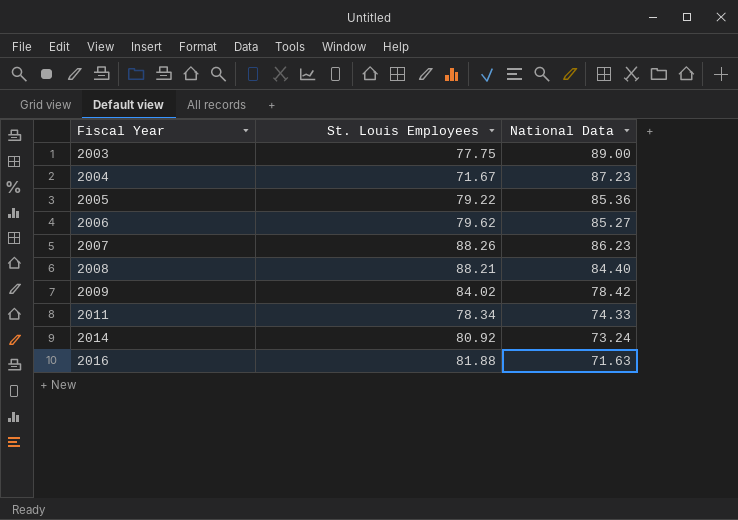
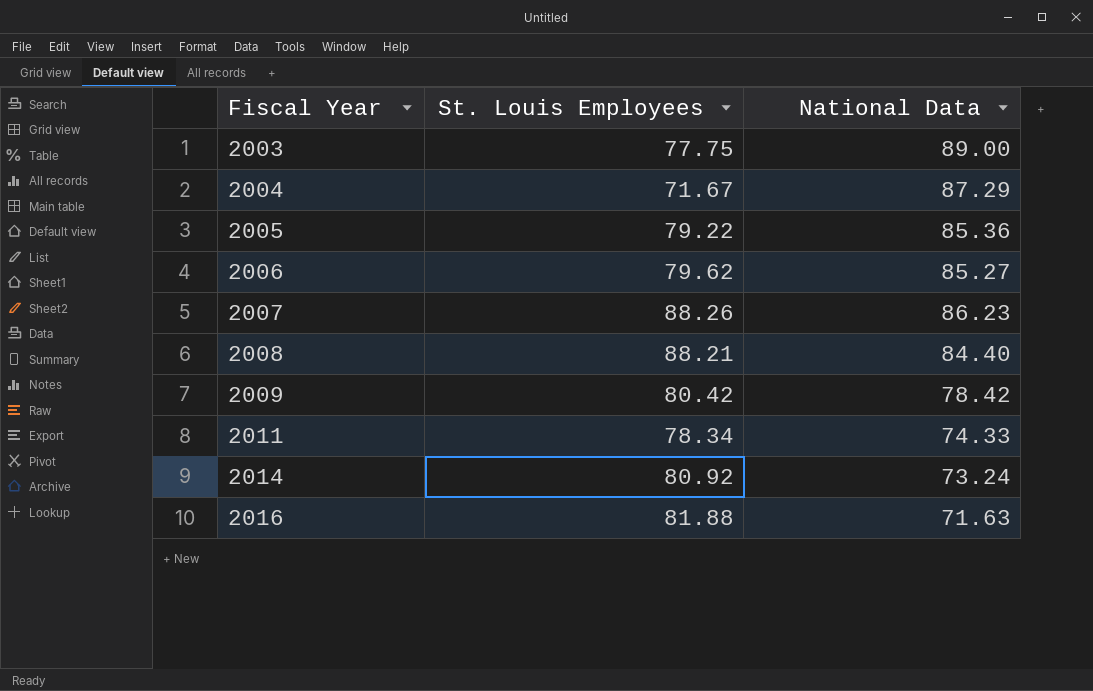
2004 | National Data: 87.23 -> 87.29
2009 | St. Louis Employees: 84.02 -> 80.42

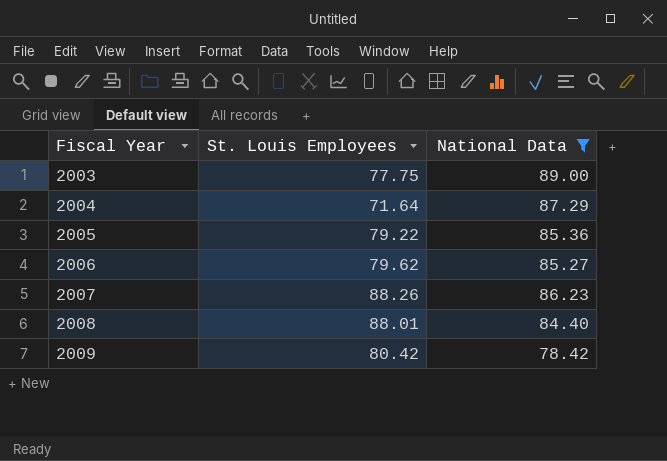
filter: none -> National Data >= 78.42
2004 | St. Louis Employees: 71.67 -> 71.64
2008 | St. Louis Employees: 88.21 -> 88.01

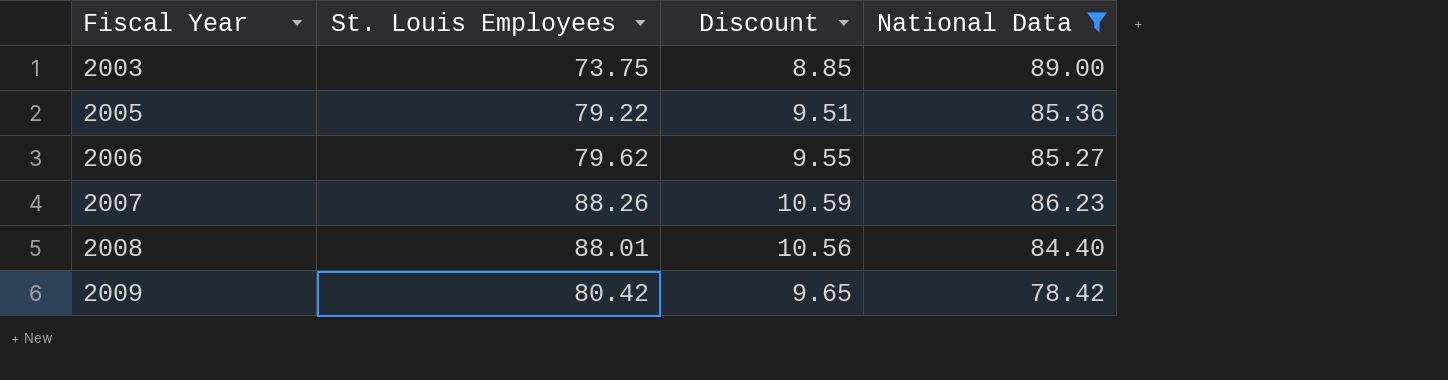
column Discount | formula: none -> [St. Louis Employees] * 0.12
row 2004: 71.64 | 87.29 -> none
2003 | St. Louis Employees: 77.75 -> 73.75

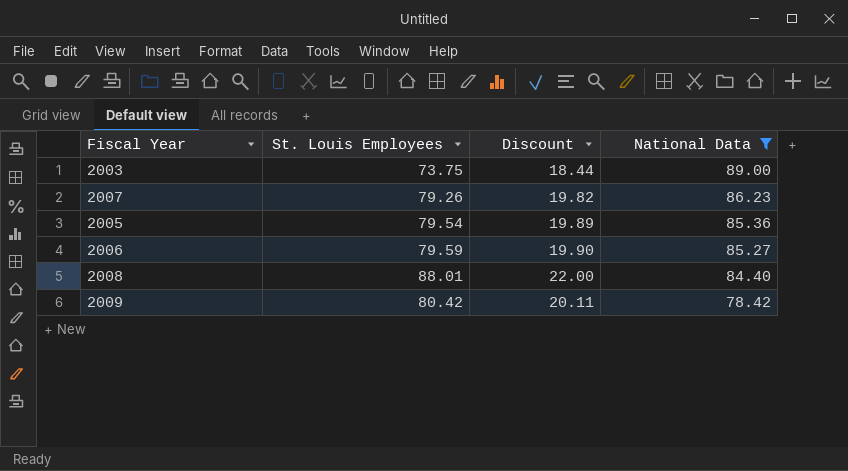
row order: Fiscal Year ascending -> National Data descending
column Discount | formula: [St. Louis Employees] * 0.12 -> [St. Louis Employees] * 0.25
2007 | St. Louis Employees: 88.26 -> 79.26
2005 | St. Louis Employees: 79.22 -> 79.54
2006 | St. Louis Employees: 79.62 -> 79.59

